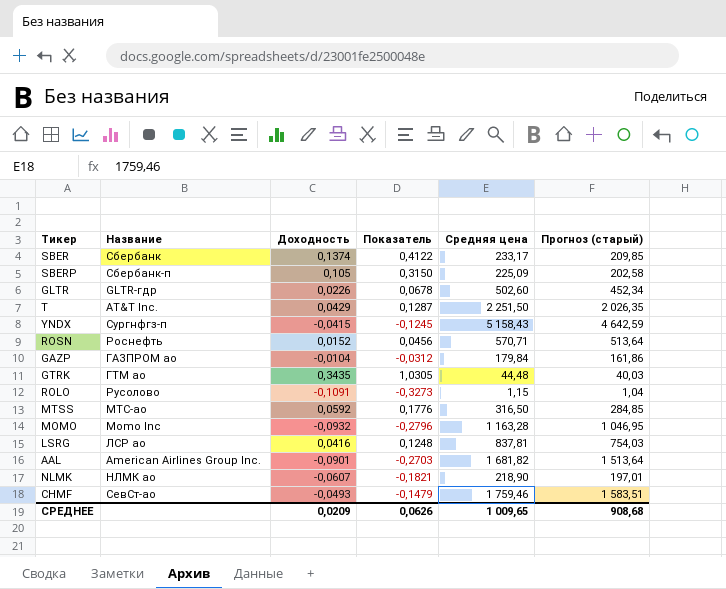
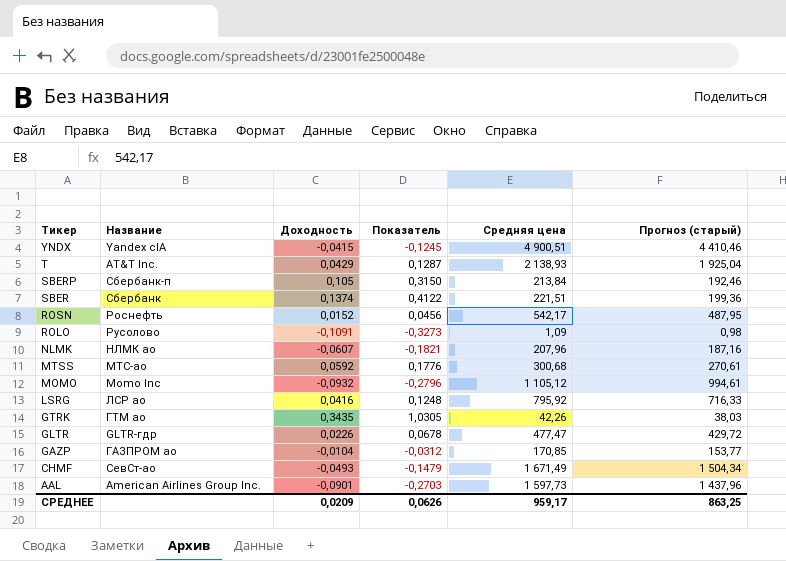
row order: none -> Тикер descending
YNDX | Название: Сургнфгз-п -> Yandex clA
YNDX | Средняя цена: 5 158,43 -> 4 900,51
YNDX | Прогноз (старый): 4 642,59 -> 4 410,46
T | Средняя цена: 2 251,50 -> 2 138,93
T | Прогноз (старый): 2 026,35 -> 1 925,04
SBERP | Средняя цена: 225,09 -> 213,84
SBERP | Прогноз (старый): 202,58 -> 192,46
SBER | Средняя цена: 233,17 -> 221,51
SBER | Прогноз (старый): 209,85 -> 199,36
ROSN | Средняя цена: 570,71 -> 542,17
ROSN | Прогноз (старый): 513,64 -> 487,95
ROLO | Средняя цена: 1,15 -> 1,09
ROLO | Прогноз (старый): 1,04 -> 0,98
NLMK | Средняя цена: 218,90 -> 207,96
NLMK | Прогноз (старый): 197,01 -> 187,16
MTSS | Средняя цена: 316,50 -> 300,68
MTSS | Прогноз (старый): 284,85 -> 270,61
MOMO | Средняя цена: 1 163,28 -> 1 105,12
MOMO | Прогноз (старый): 1 046,95 -> 994,61
LSRG | Средняя цена: 837,81 -> 795,92
LSRG | Прогноз (старый): 754,03 -> 716,33
GTRK | Средняя цена: 44,48 -> 42,26
GTRK | Прогноз (старый): 40,03 -> 38,03
GLTR | Средняя цена: 502,60 -> 477,47
GLTR | Прогноз (старый): 452,34 -> 429,72
GAZP | Средняя цена: 179,84 -> 170,85
GAZP | Прогноз (старый): 161,86 -> 153,77
CHMF | Средняя цена: 1 759,46 -> 1 671,49
CHMF | Прогноз (старый): 1 583,51 -> 1 504,34
AAL | Средняя цена: 1 681,82 -> 1 597,73
AAL | Прогноз (старый): 1 513,64 -> 1 437,96
СРЕДНЕЕ | Средняя цена: 1 009,65 -> 959,17
СРЕДНЕЕ | Прогноз (старый): 908,68 -> 863,25

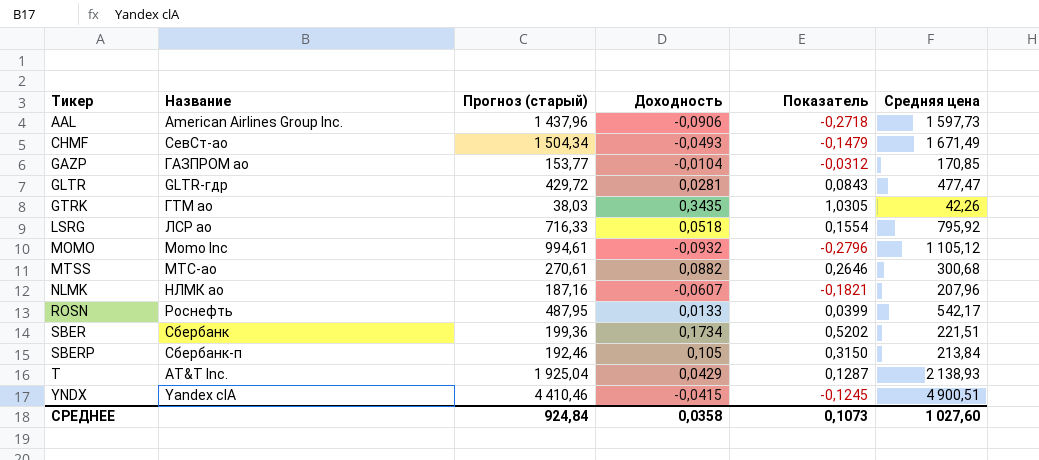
row order: Тикер descending -> Тикер ascending
column Прогноз (старый) | position: 6 -> 3
row ROLO: Русолово | -0,1091 | -0,3273 | 1,09 | 0,98 -> none
AAL | Доходность: -0,0901 -> -0,0906
AAL | Показатель: -0,2703 -> -0,2718
GLTR | Доходность: 0,0226 -> 0,0281
GLTR | Показатель: 0,0678 -> 0,0843
LSRG | Доходность: 0,0416 -> 0,0518
LSRG | Показатель: 0,1248 -> 0,1554
MTSS | Доходность: 0,0592 -> 0,0882
MTSS | Показатель: 0,1776 -> 0,2646
ROSN | Доходность: 0,0152 -> 0,0133
ROSN | Показатель: 0,0456 -> 0,0399
SBER | Доходность: 0,1374 -> 0,1734
SBER | Показатель: 0,4122 -> 0,5202
СРЕДНЕЕ | Прогноз (старый): 863,25 -> 924,84
СРЕДНЕЕ | Доходность: 0,0209 -> 0,0358
СРЕДНЕЕ | Показатель: 0,0626 -> 0,1073
СРЕДНЕЕ | Средняя цена: 959,17 -> 1 027,60

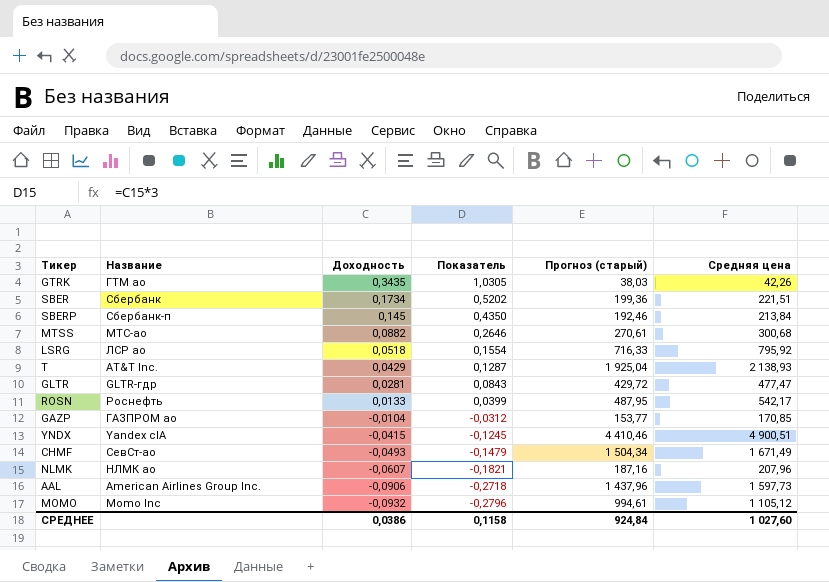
row order: Тикер ascending -> Доходность descending
column Прогноз (старый) | position: 3 -> 5
SBERP | Доходность: 0,105 -> 0,145
SBERP | Показатель: 0,3150 -> 0,4350
СРЕДНЕЕ | Доходность: 0,0358 -> 0,0386
СРЕДНЕЕ | Показатель: 0,1073 -> 0,1158

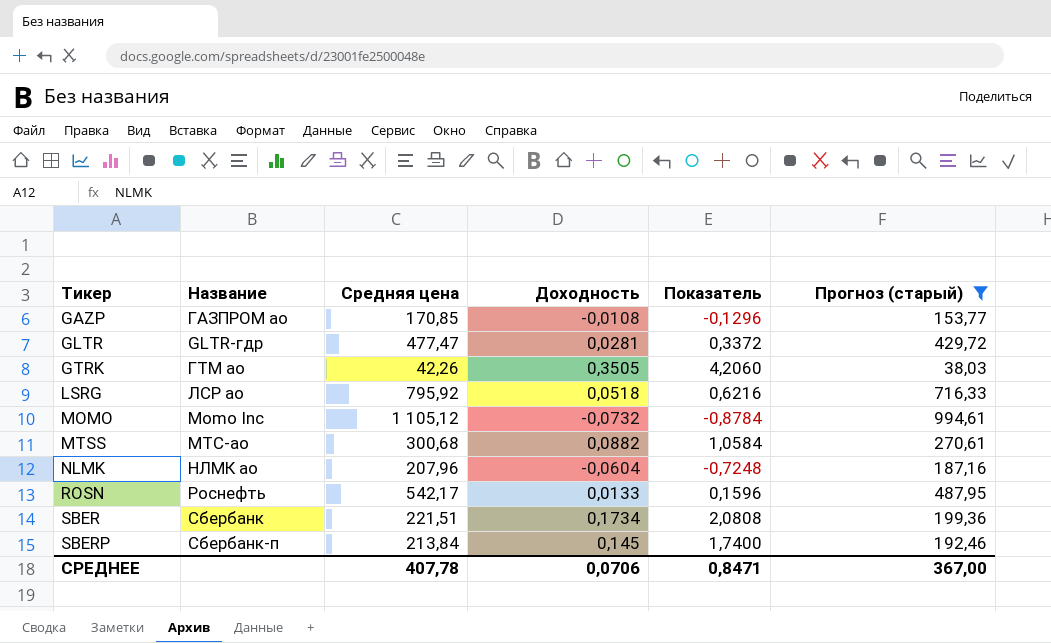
filter: none -> Прогноз (старый) <= 994,61
row order: Доходность descending -> Тикер ascending
column Средняя цена | position: 6 -> 3
column Показатель | formula: [Доходность] * 3 -> [Доходность] * 12
GAZP | Доходность: -0,0104 -> -0,0108
GTRK | Доходность: 0,3435 -> 0,3505
MOMO | Доходность: -0,0932 -> -0,0732
NLMK | Доходность: -0,0607 -> -0,0604
СРЕДНЕЕ | Средняя цена: 1 027,60 -> 407,78
СРЕДНЕЕ | Доходность: 0,0386 -> 0,0706
СРЕДНЕЕ | Показатель: 0,1158 -> 0,8471
СРЕДНЕЕ | Прогноз (старый): 924,84 -> 367,00

